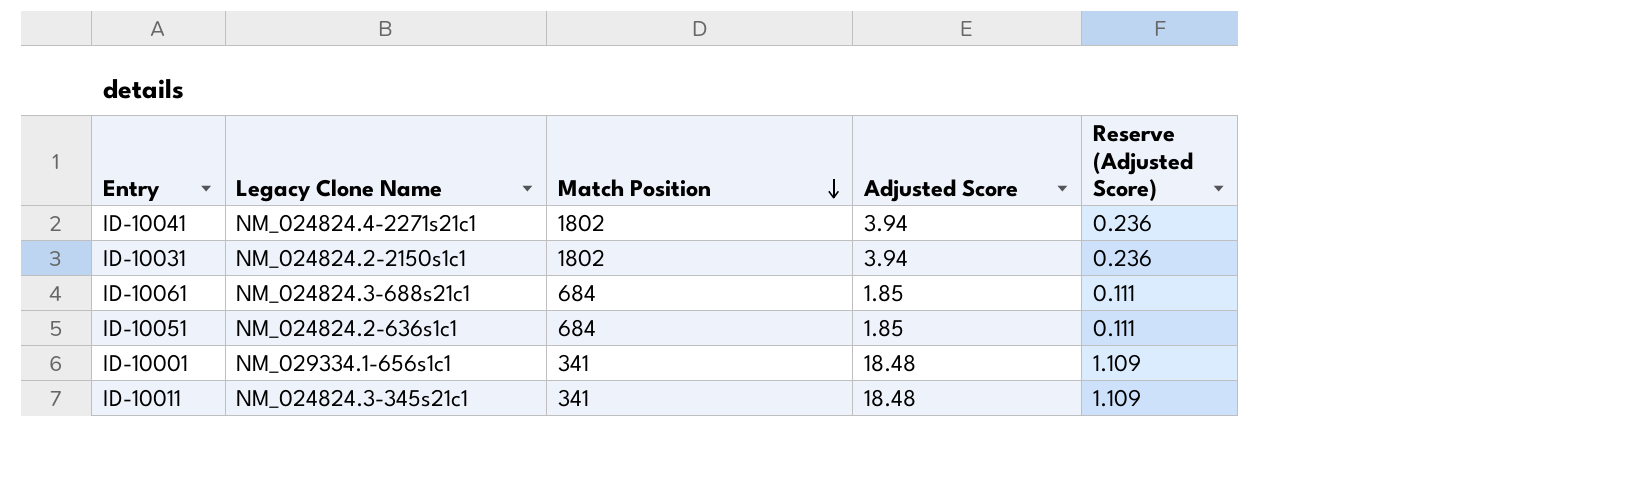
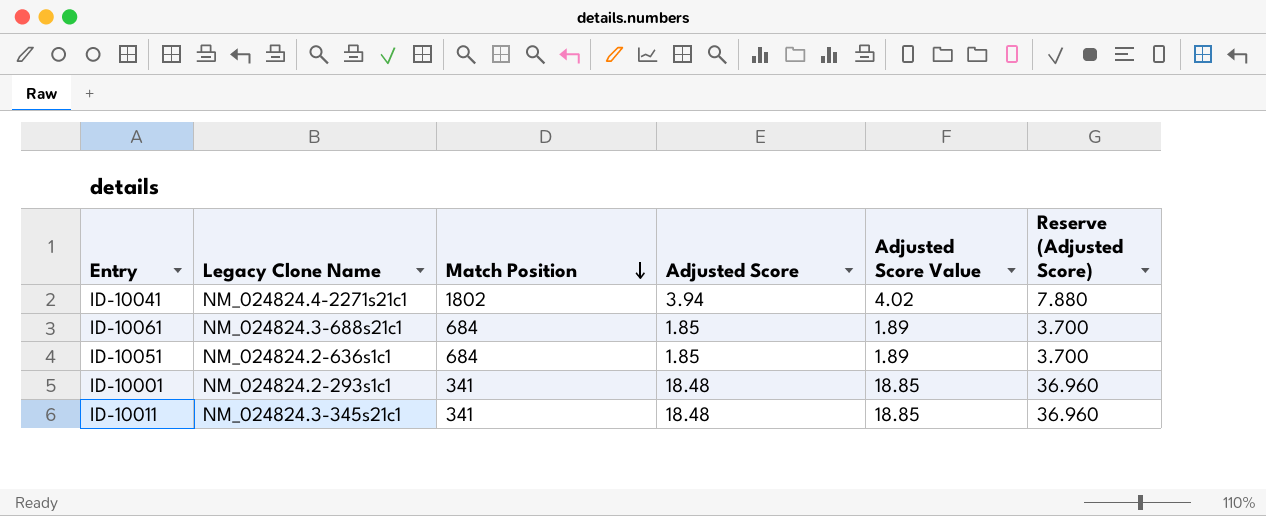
column Adjusted Score Value | formula: none -> [Adjusted Score] * 1.02
column Reserve (Adjusted Score) | formula: [Adjusted Score] * 0.06 -> [Adjusted Score] * 2
row ID-10031: NM_024824.2-2150s1c1 | 1802 | 3.94 | 0.236 -> none
ID-10001 | Legacy Clone Name: NM_029334.1-656s1c1 -> NM_024824.2-293s1c1

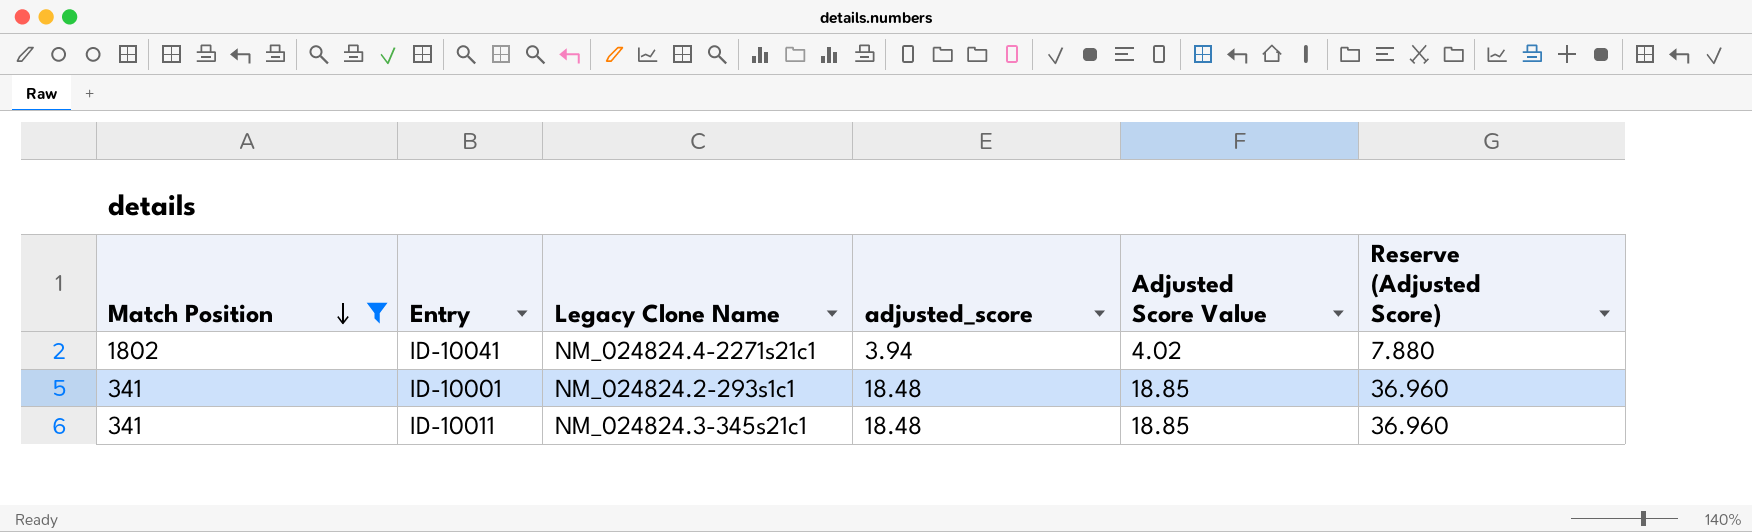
filter: none -> Match Position != 684
column Match Position | position: 3 -> 1
column name: Adjusted Score -> adjusted_score

